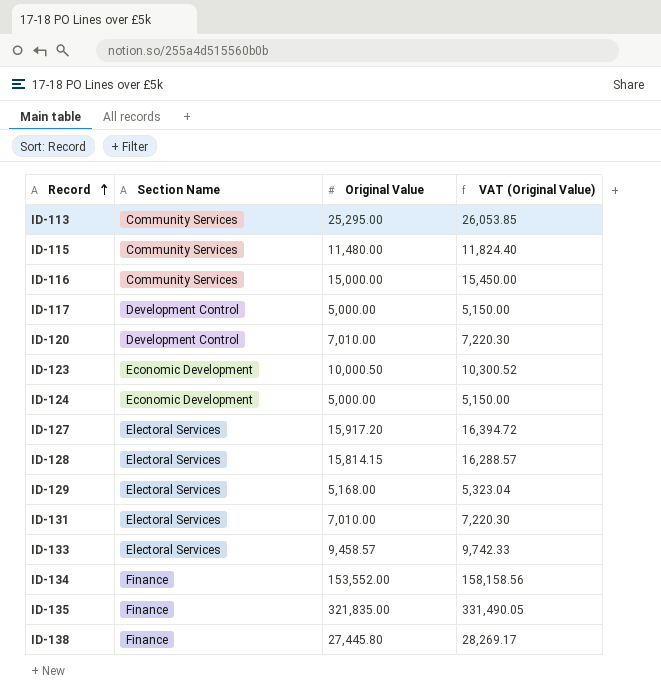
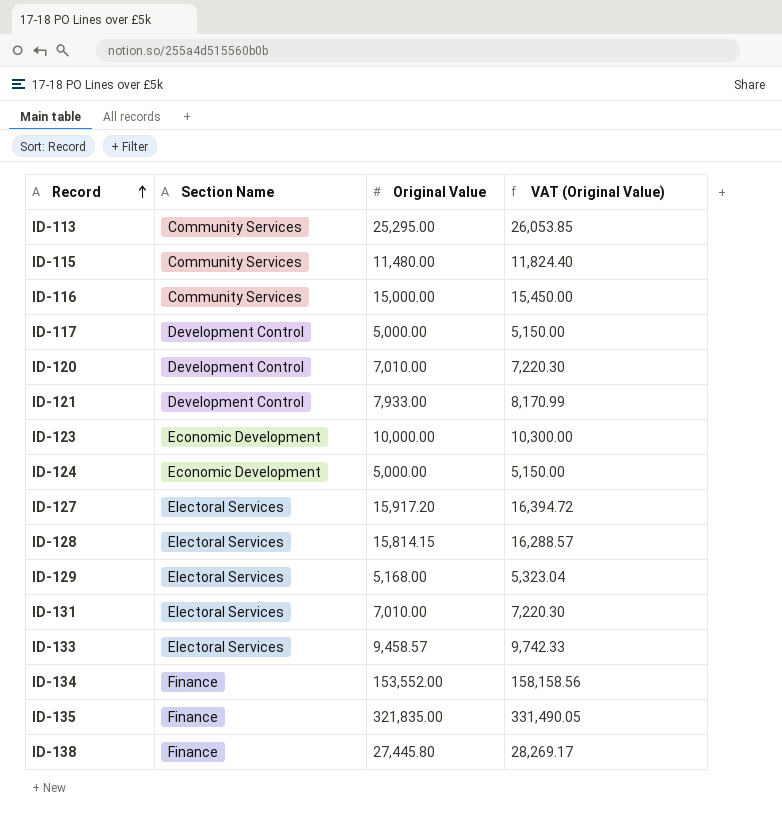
row ID-121: none -> Development Control | 7,933.00 | 8,170.99
ID-123 | Original Value: 10,000.50 -> 10,000.00
ID-123 | VAT (Original Value): 10,300.52 -> 10,300.00

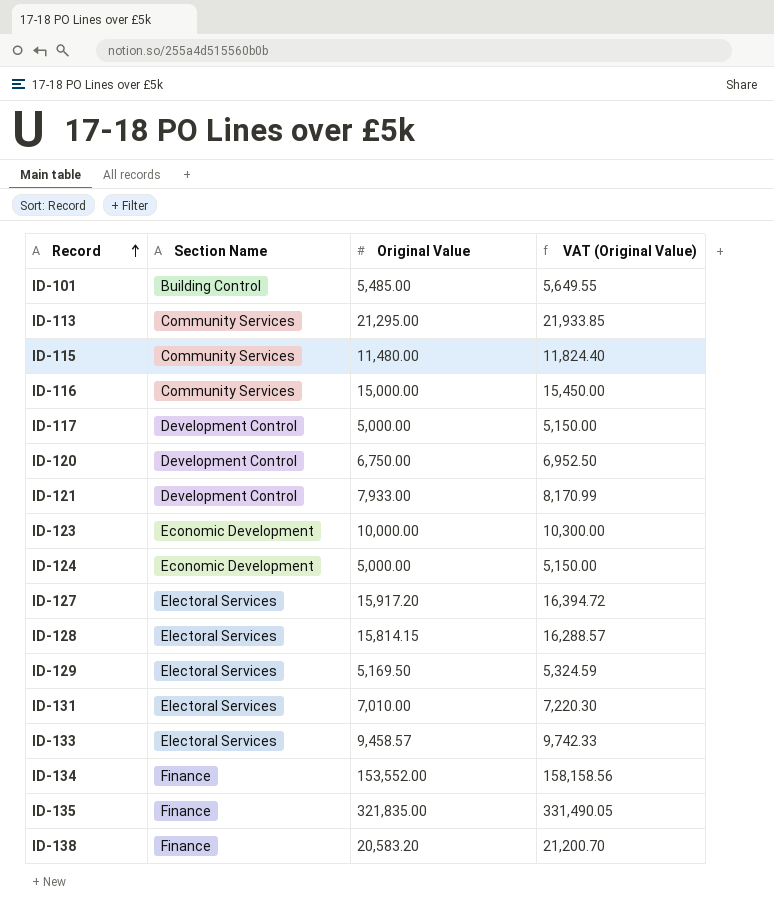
row ID-101: none -> Building Control | 5,485.00 | 5,649.55
ID-113 | Original Value: 25,295.00 -> 21,295.00
ID-113 | VAT (Original Value): 26,053.85 -> 21,933.85
ID-120 | Original Value: 7,010.00 -> 6,750.00
ID-120 | VAT (Original Value): 7,220.30 -> 6,952.50
ID-129 | Original Value: 5,168.00 -> 5,169.50
ID-129 | VAT (Original Value): 5,323.04 -> 5,324.59
ID-138 | Original Value: 27,445.80 -> 20,583.20
ID-138 | VAT (Original Value): 28,269.17 -> 21,200.70

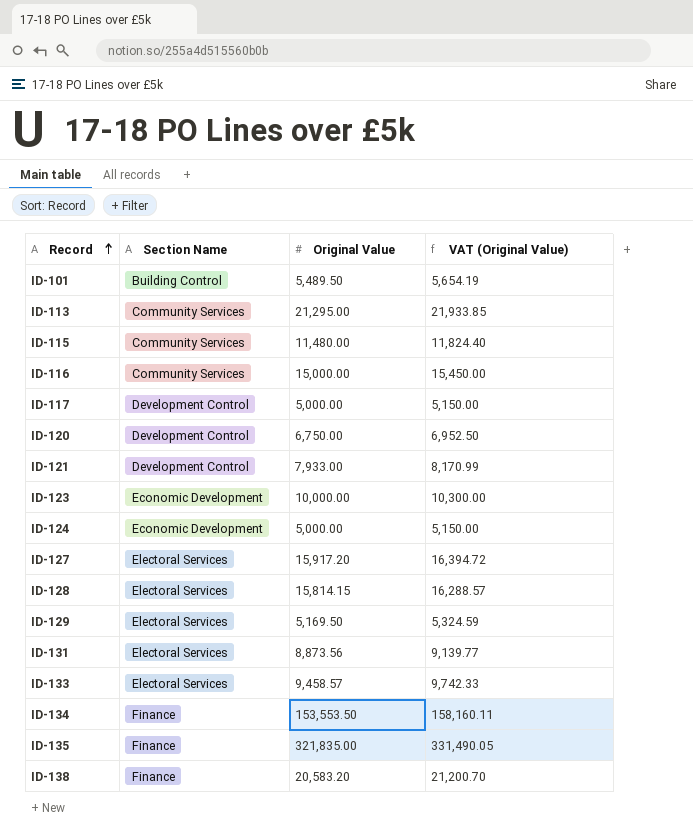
ID-101 | Original Value: 5,485.00 -> 5,489.50
ID-101 | VAT (Original Value): 5,649.55 -> 5,654.19
ID-131 | Original Value: 7,010.00 -> 8,873.56
ID-131 | VAT (Original Value): 7,220.30 -> 9,139.77
ID-134 | Original Value: 153,552.00 -> 153,553.50
ID-134 | VAT (Original Value): 158,158.56 -> 158,160.11

